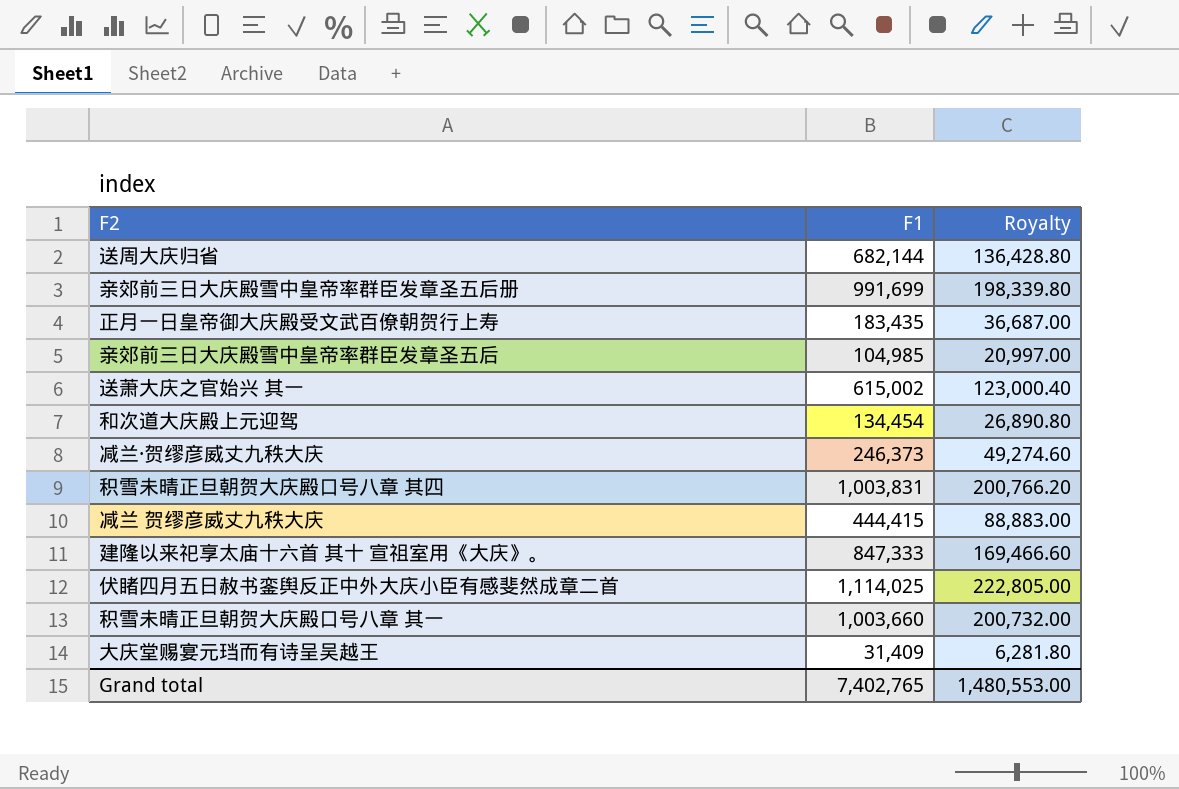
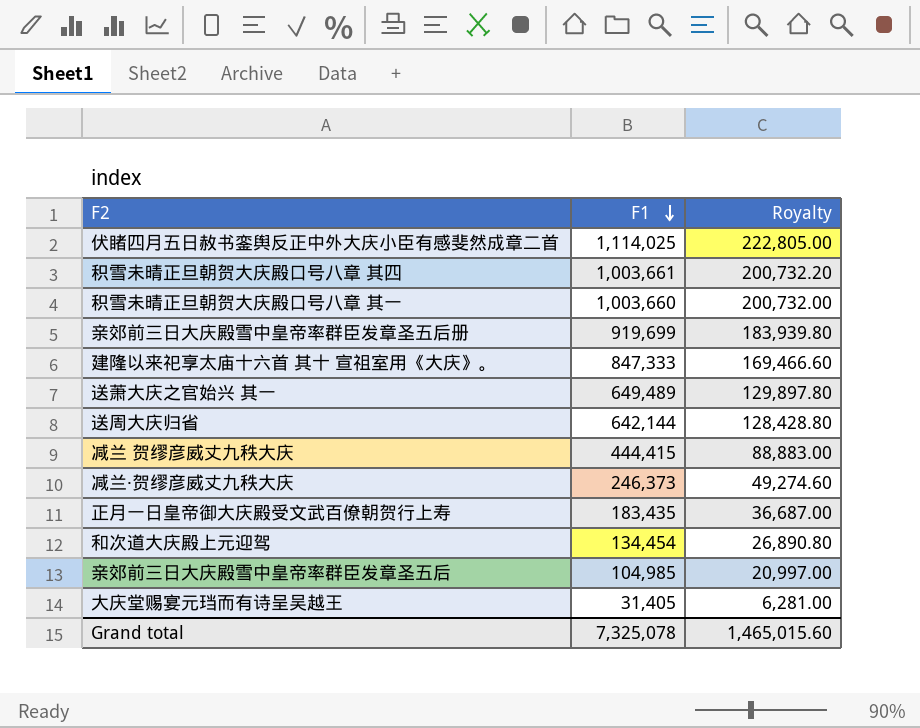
row order: none -> F1 descending
积雪未晴正旦朝贺大庆殿口号八章 其四 | F1: 1,003,831 -> 1,003,661
积雪未晴正旦朝贺大庆殿口号八章 其四 | Royalty: 200,766.20 -> 200,732.20
亲郊前三日大庆殿雪中皇帝率群臣发章圣五后册 | F1: 991,699 -> 919,699
亲郊前三日大庆殿雪中皇帝率群臣发章圣五后册 | Royalty: 198,339.80 -> 183,939.80
送萧大庆之官始兴 其一 | F1: 615,002 -> 649,489
送萧大庆之官始兴 其一 | Royalty: 123,000.40 -> 129,897.80
送周大庆归省 | F1: 682,144 -> 642,144
送周大庆归省 | Royalty: 136,428.80 -> 128,428.80
大庆堂赐宴元珰而有诗呈吴越王 | F1: 31,409 -> 31,405
大庆堂赐宴元珰而有诗呈吴越王 | Royalty: 6,281.80 -> 6,281.00
Grand total | F1: 7,402,765 -> 7,325,078
Grand total | Royalty: 1,480,553.00 -> 1,465,015.60

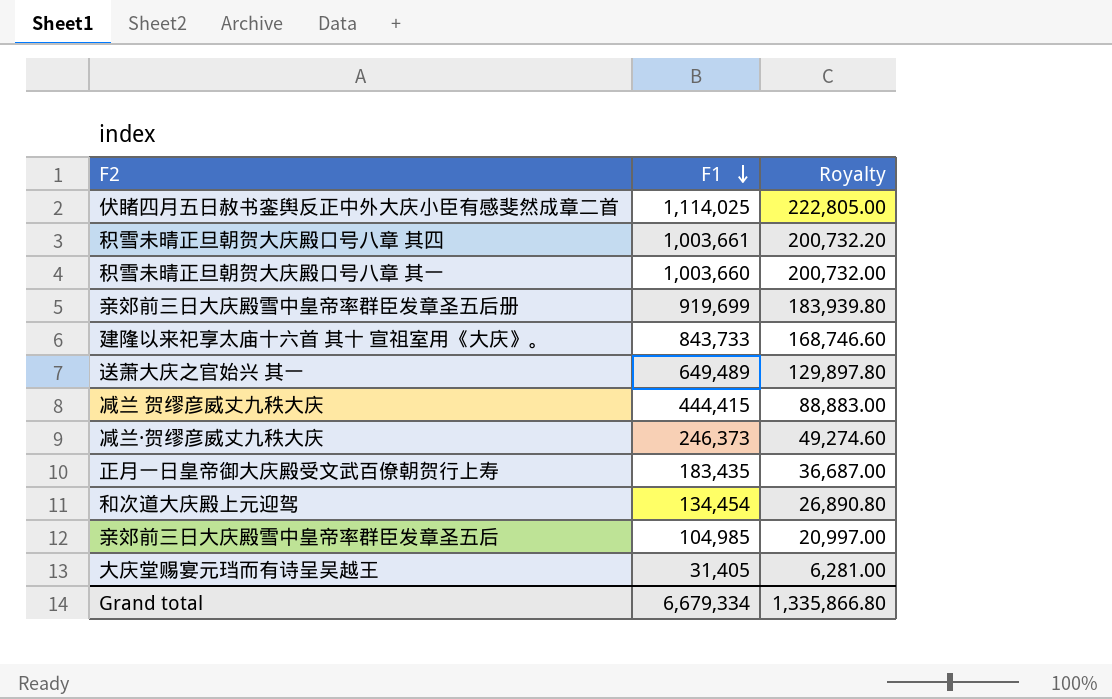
row 送周大庆归省: 642,144 | 128,428.80 -> none
建隆以来祀享太庙十六首 其十 宣祖室用《大庆》。 | F1: 847,333 -> 843,733
建隆以来祀享太庙十六首 其十 宣祖室用《大庆》。 | Royalty: 169,466.60 -> 168,746.60
Grand total | F1: 7,325,078 -> 6,679,334
Grand total | Royalty: 1,465,015.60 -> 1,335,866.80

